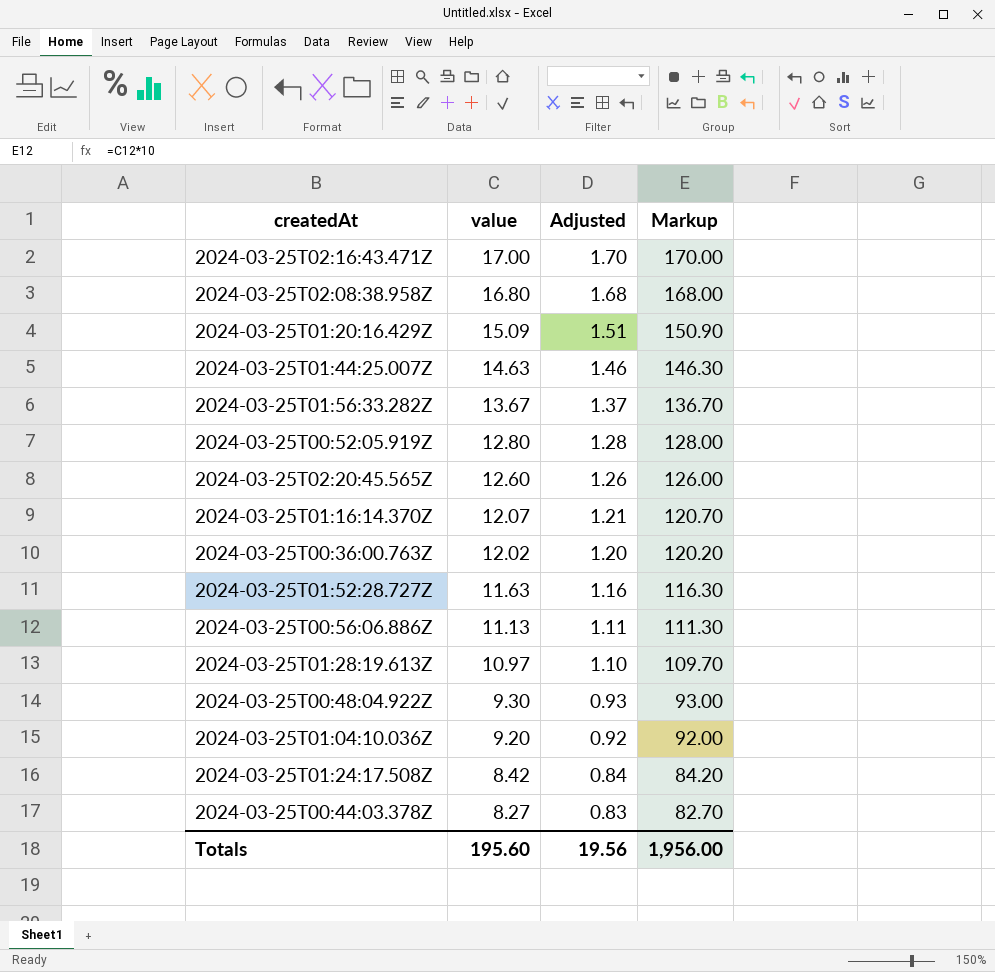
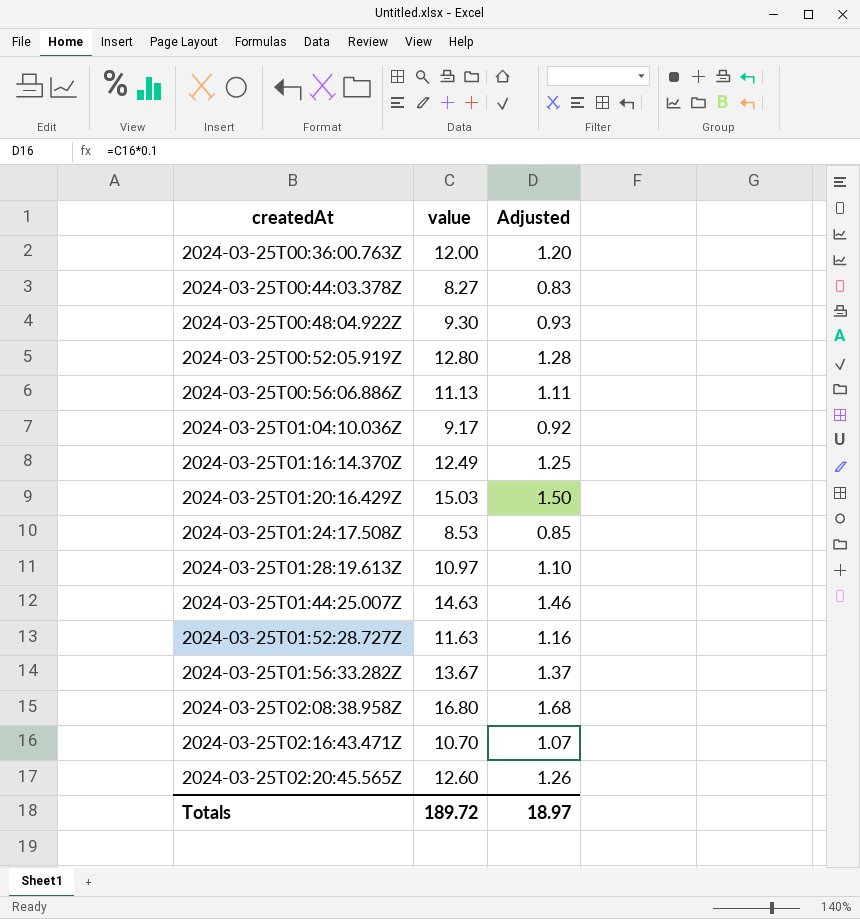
row order: value descending -> createdAt ascending
column Markup | formula: [value] * 10 -> none
2024-03-25T00:36:00.763Z | value: 12.02 -> 12.00
2024-03-25T01:04:10.036Z | value: 9.20 -> 9.17
2024-03-25T01:16:14.370Z | value: 12.07 -> 12.49
2024-03-25T01:16:14.370Z | Adjusted: 1.21 -> 1.25
2024-03-25T01:20:16.429Z | value: 15.09 -> 15.03
2024-03-25T01:20:16.429Z | Adjusted: 1.51 -> 1.50
2024-03-25T01:24:17.508Z | value: 8.42 -> 8.53
2024-03-25T01:24:17.508Z | Adjusted: 0.84 -> 0.85
2024-03-25T02:16:43.471Z | value: 17.00 -> 10.70
2024-03-25T02:16:43.471Z | Adjusted: 1.70 -> 1.07
Totals | value: 195.60 -> 189.72
Totals | Adjusted: 19.56 -> 18.97

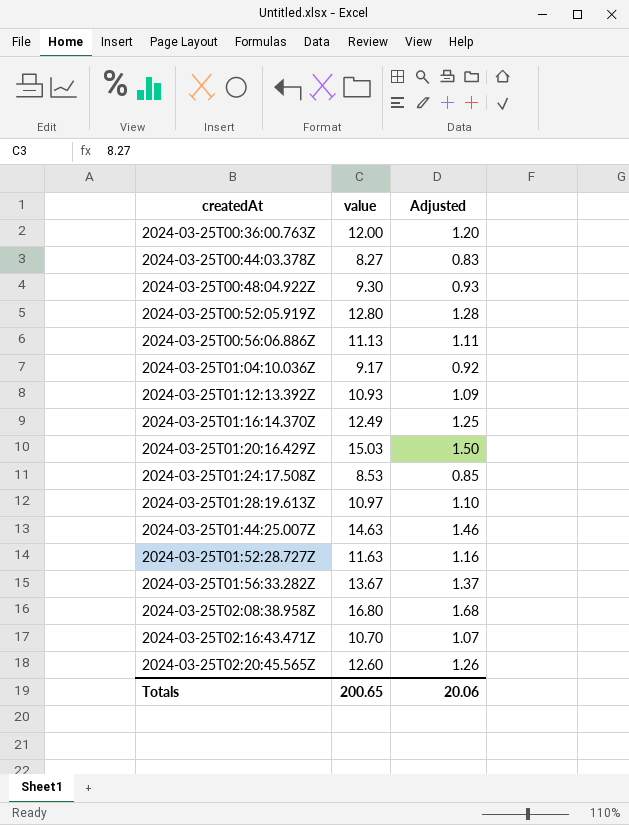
row 2024-03-25T01:12:13.392Z: none -> 10.93 | 1.09
Totals | value: 189.72 -> 200.65
Totals | Adjusted: 18.97 -> 20.06

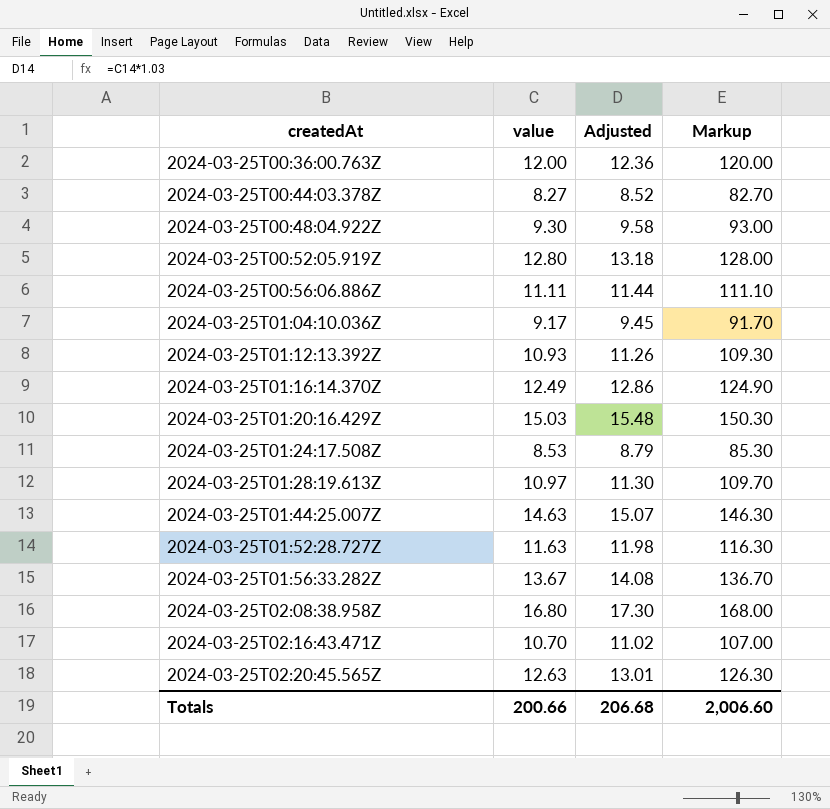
column Adjusted | formula: [value] * 0.1 -> [value] * 1.03
column Markup | formula: none -> [value] * 10
2024-03-25T00:56:06.886Z | value: 11.13 -> 11.11
2024-03-25T02:20:45.565Z | value: 12.60 -> 12.63
Totals | value: 200.65 -> 200.66
Totals | Adjusted: 20.06 -> 206.68

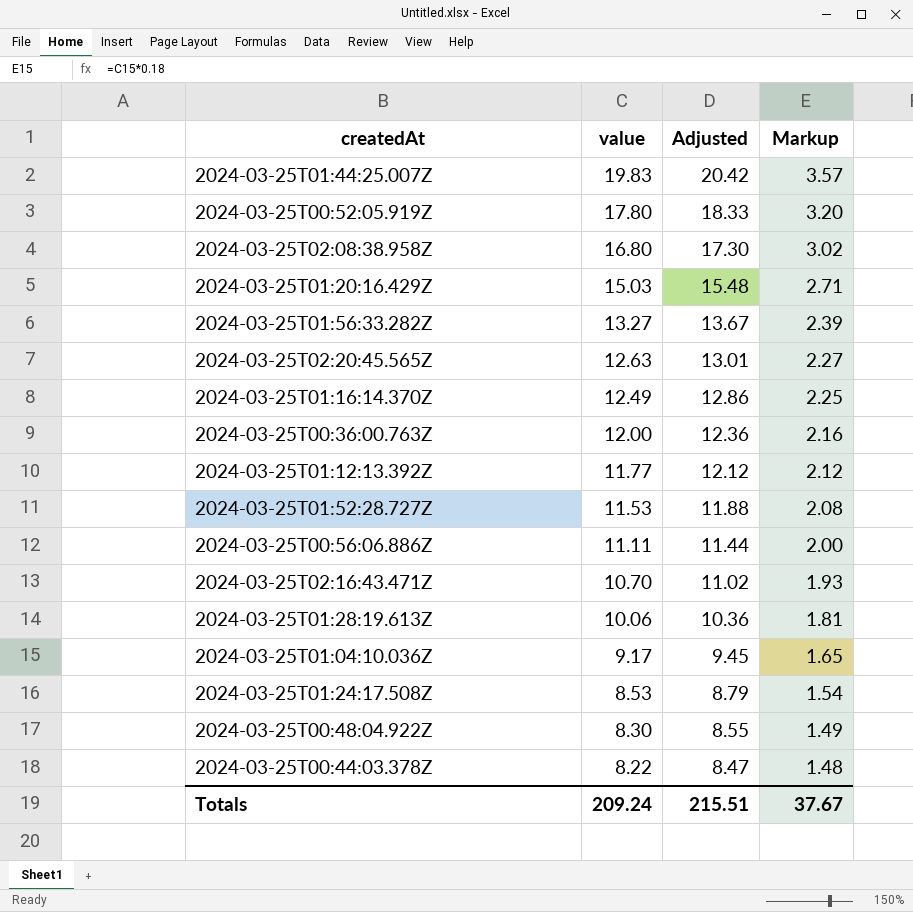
row order: createdAt ascending -> value descending
column Markup | formula: [value] * 10 -> [value] * 0.18
2024-03-25T01:44:25.007Z | value: 14.63 -> 19.83
2024-03-25T01:44:25.007Z | Adjusted: 15.07 -> 20.42
2024-03-25T00:52:05.919Z | value: 12.80 -> 17.80
2024-03-25T00:52:05.919Z | Adjusted: 13.18 -> 18.33
2024-03-25T01:56:33.282Z | value: 13.67 -> 13.27
2024-03-25T01:56:33.282Z | Adjusted: 14.08 -> 13.67
2024-03-25T01:12:13.392Z | value: 10.93 -> 11.77
2024-03-25T01:12:13.392Z | Adjusted: 11.26 -> 12.12
2024-03-25T01:52:28.727Z | value: 11.63 -> 11.53
2024-03-25T01:52:28.727Z | Adjusted: 11.98 -> 11.88
2024-03-25T01:28:19.613Z | value: 10.97 -> 10.06
2024-03-25T01:28:19.613Z | Adjusted: 11.30 -> 10.36
2024-03-25T00:48:04.922Z | value: 9.30 -> 8.30
2024-03-25T00:48:04.922Z | Adjusted: 9.58 -> 8.55
2024-03-25T00:44:03.378Z | value: 8.27 -> 8.22
2024-03-25T00:44:03.378Z | Adjusted: 8.52 -> 8.47
Totals | value: 200.66 -> 209.24
Totals | Adjusted: 206.68 -> 215.51
Totals | Markup: 2,006.60 -> 37.67

